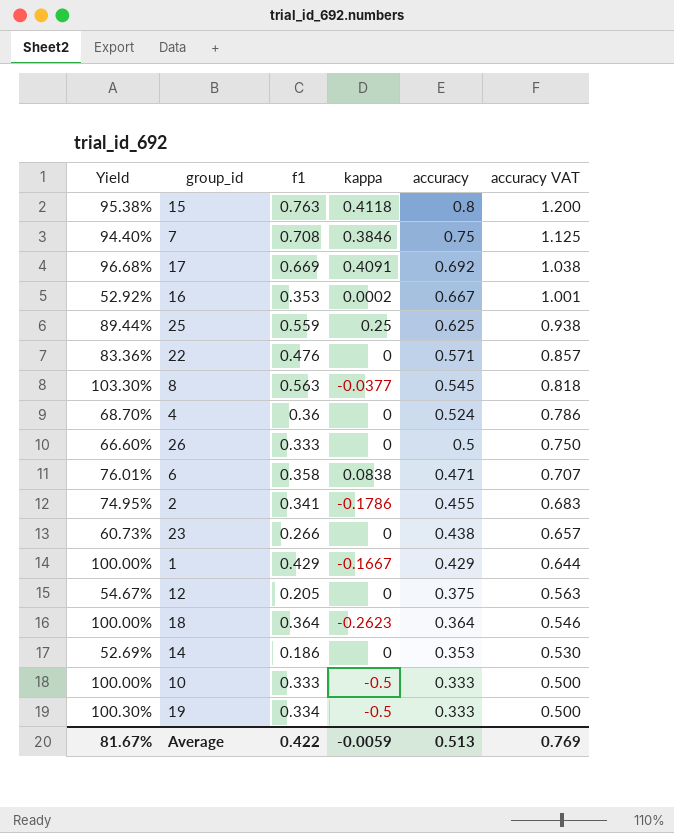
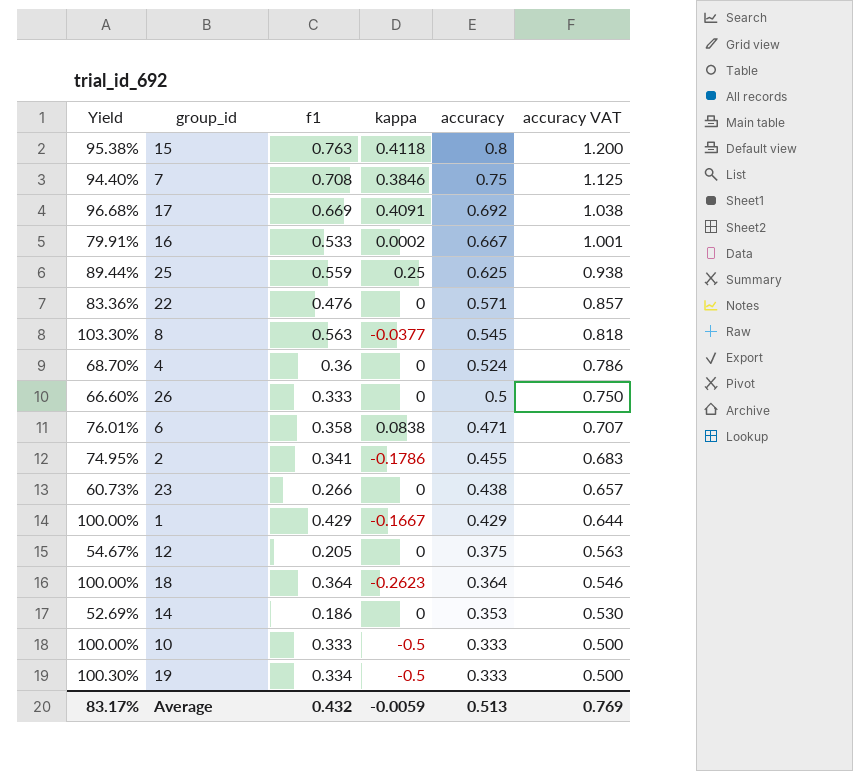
16 | Yield: 52.92% -> 79.91%
16 | f1: 0.353 -> 0.533
Average | Yield: 81.67% -> 83.17%
Average | f1: 0.422 -> 0.432

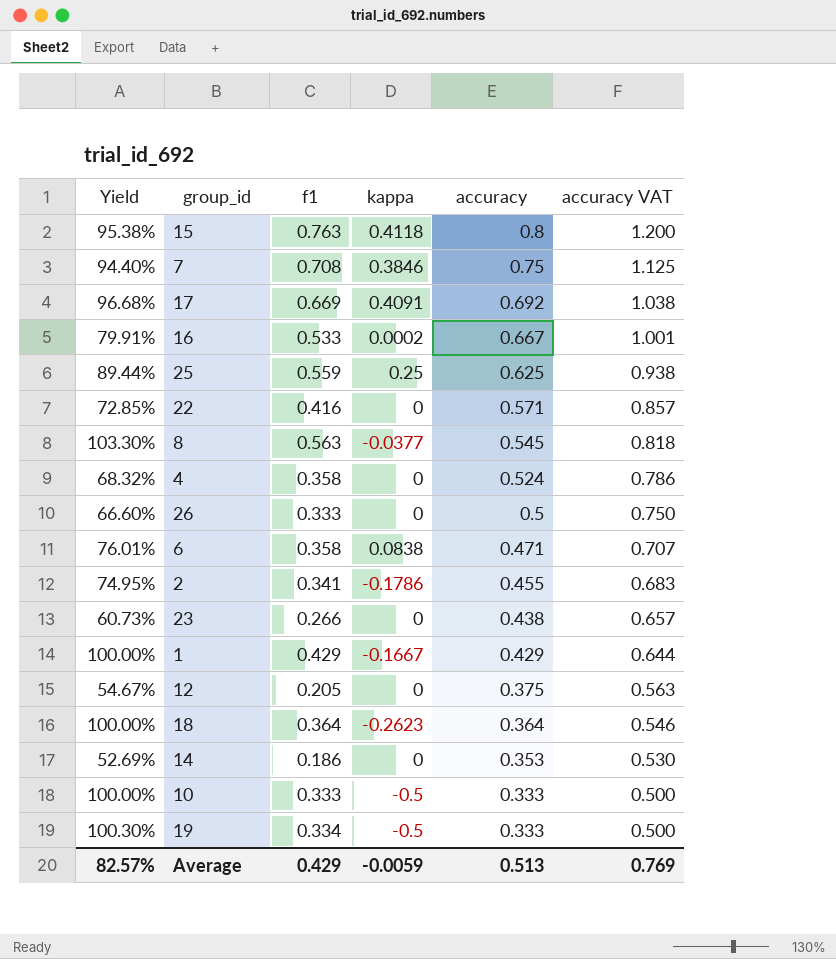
22 | Yield: 83.36% -> 72.85%
22 | f1: 0.476 -> 0.416
4 | Yield: 68.70% -> 68.32%
4 | f1: 0.36 -> 0.358
Average | Yield: 83.17% -> 82.57%
Average | f1: 0.432 -> 0.429

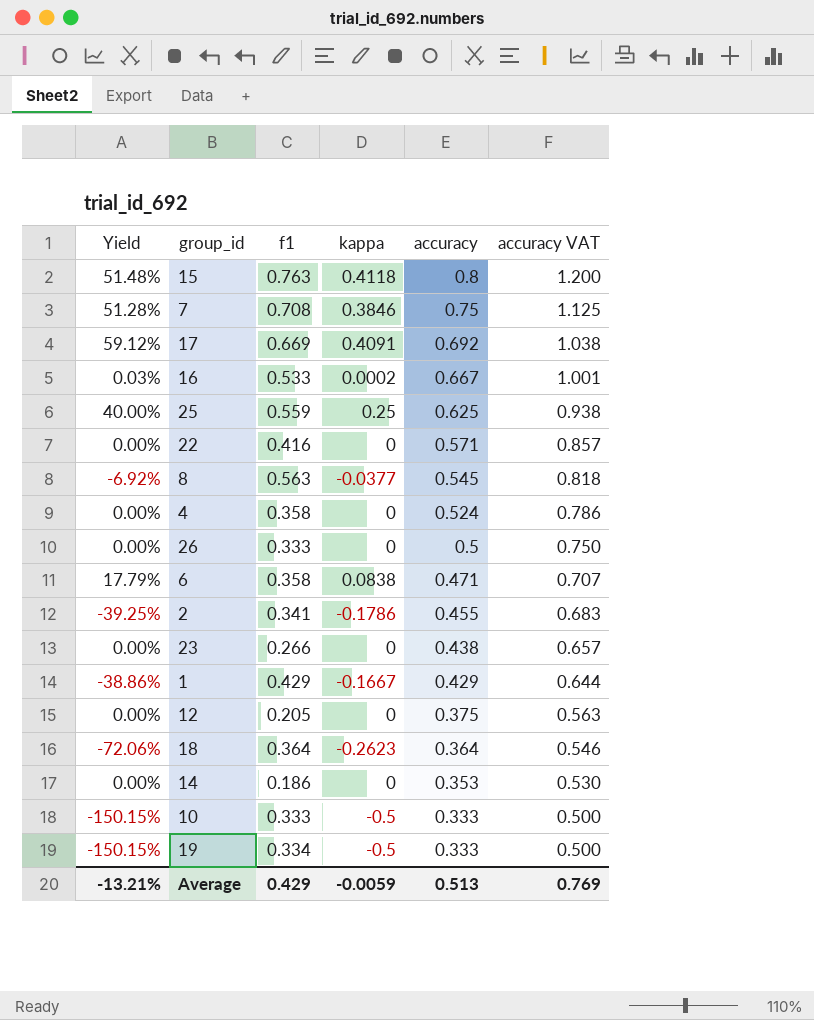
column Yield | formula: [f1] / [accuracy] -> [kappa] / [accuracy]
Average | Yield: 82.57% -> -13.21%

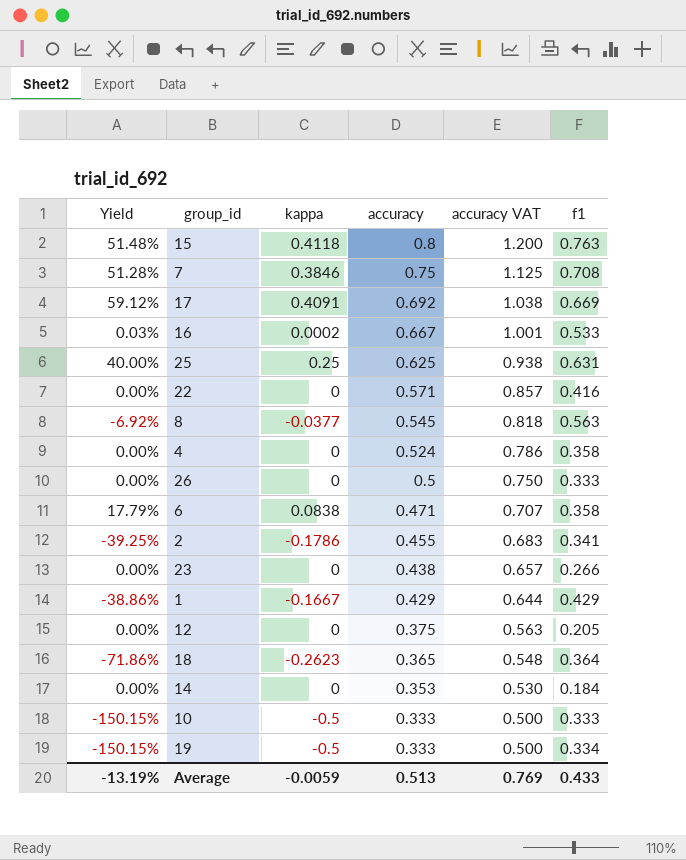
column f1 | position: 3 -> 6
25 | f1: 0.559 -> 0.631
18 | Yield: -72.06% -> -71.86%
18 | accuracy: 0.364 -> 0.365
18 | accuracy VAT: 0.546 -> 0.548
14 | f1: 0.186 -> 0.184
Average | Yield: -13.21% -> -13.19%
Average | f1: 0.429 -> 0.433

